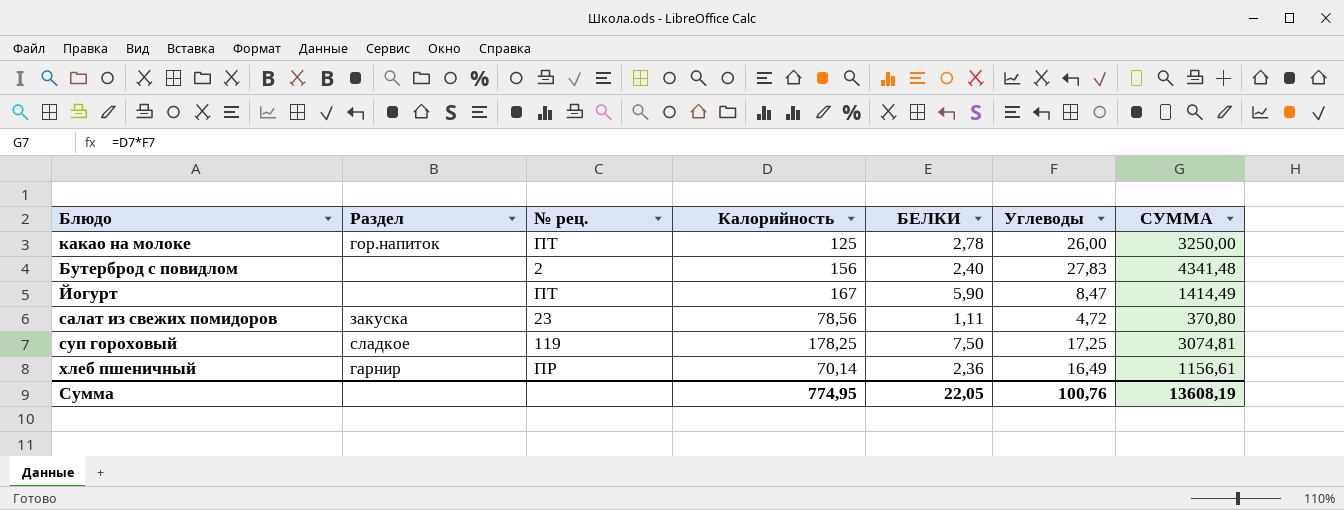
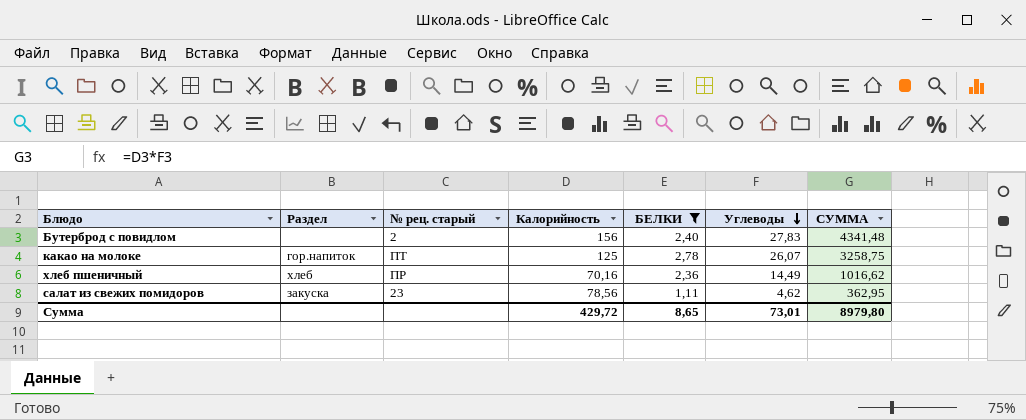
filter: none -> БЕЛКИ <= 2,78
row order: none -> Углеводы descending
column name: № рец. -> № рец. старый
какао на молоке | Углеводы: 26,00 -> 26,07
какао на молоке | СУММА: 3250,00 -> 3258,75
хлеб пшеничный | Раздел: гарнир -> хлеб
хлеб пшеничный | Калорийность: 70,14 -> 70,16
хлеб пшеничный | Углеводы: 16,49 -> 14,49
хлеб пшеничный | СУММА: 1156,61 -> 1016,62
салат из свежих помидоров | Углеводы: 4,72 -> 4,62
салат из свежих помидоров | СУММА: 370,80 -> 362,95
Сумма | Калорийность: 774,95 -> 429,72
Сумма | БЕЛКИ: 22,05 -> 8,65
Сумма | Углеводы: 100,76 -> 73,01
Сумма | СУММА: 13608,19 -> 8979,80

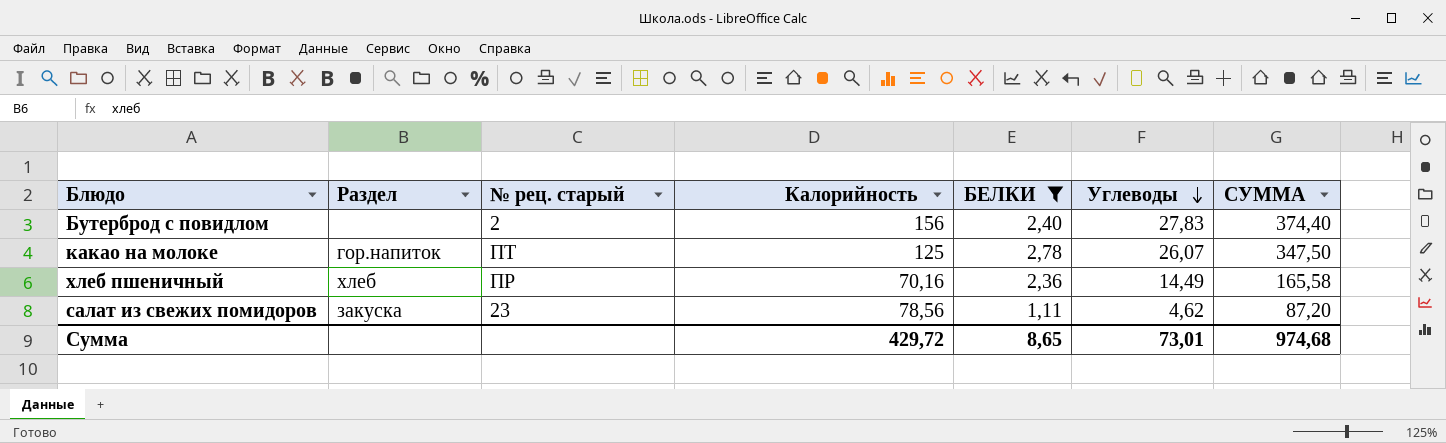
column СУММА | formula: [Калорийность] * [Углеводы] -> [Калорийность] * [БЕЛКИ]
Сумма | СУММА: 8979,80 -> 974,68

